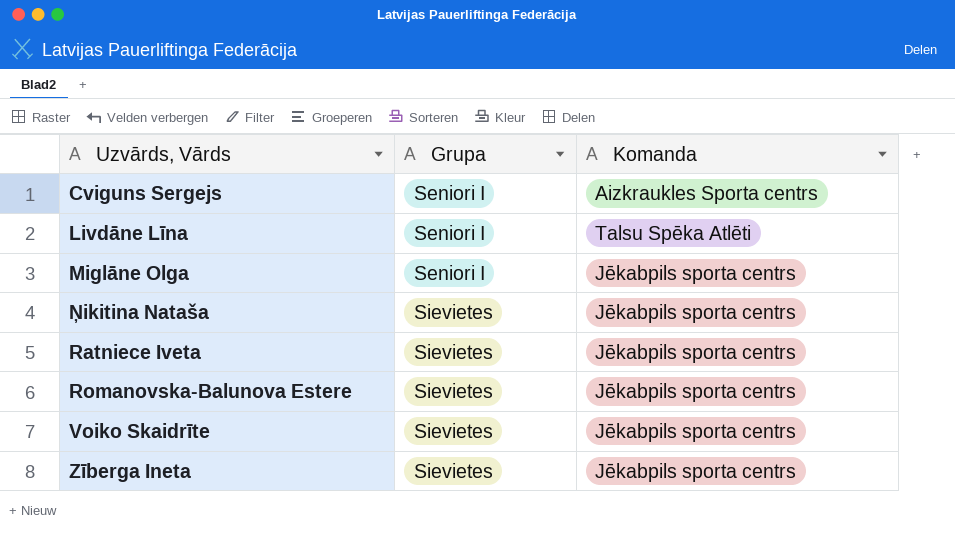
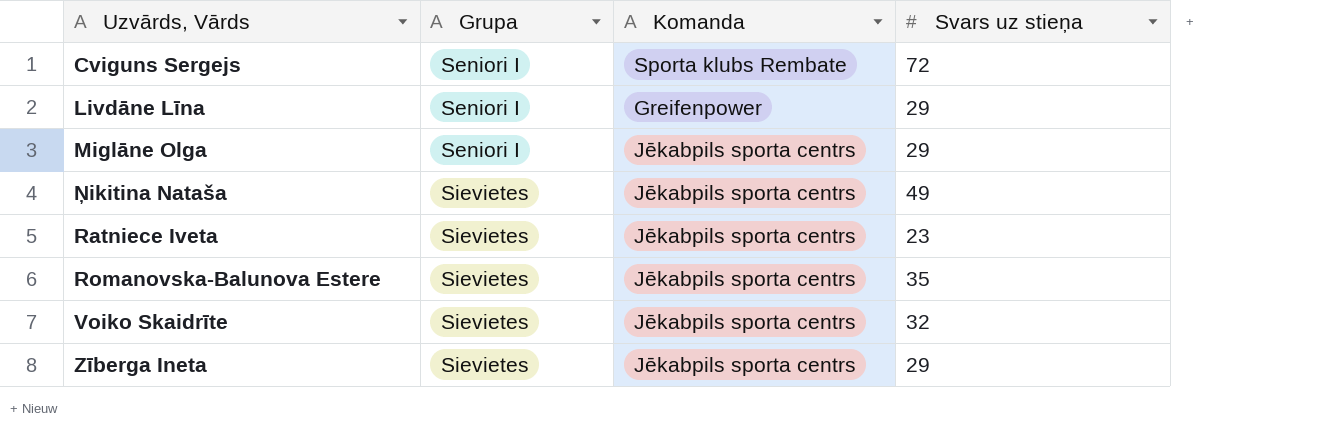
column Svars uz stieņa | position: none -> 4
Cviguns Sergejs | Komanda: Aizkraukles Sporta centrs -> Sporta klubs Rembate
Livdāne Līna | Komanda: Talsu Spēka Atlēti -> Greifenpower

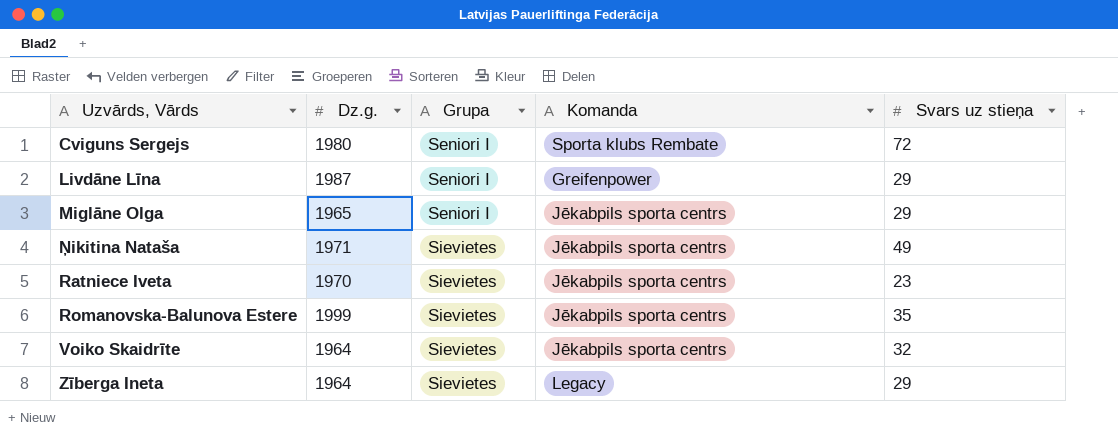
column Dz.g. | position: none -> 2
Zīberga Ineta | Komanda: Jēkabpils sporta centrs -> Legacy

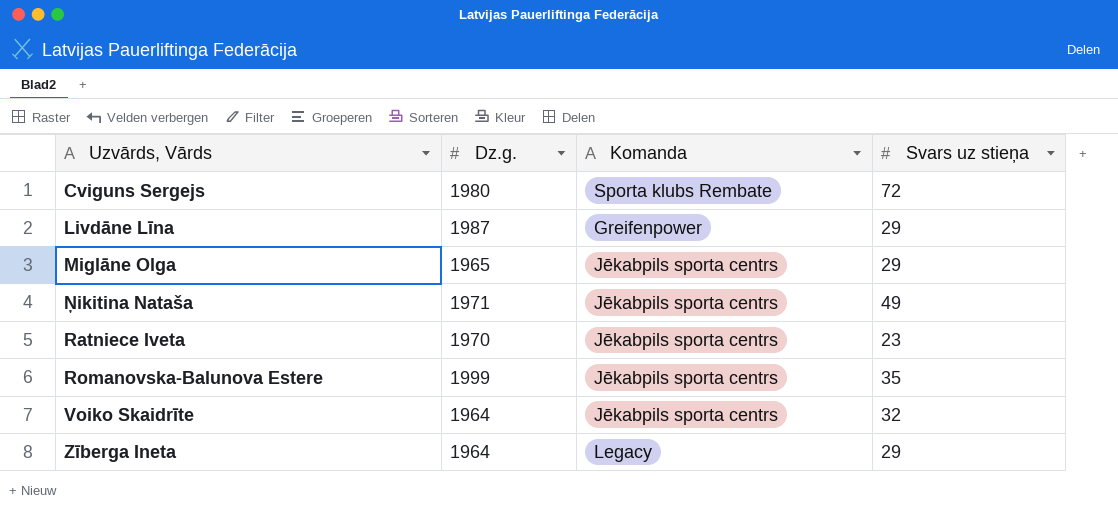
column Grupa | position: 3 -> none

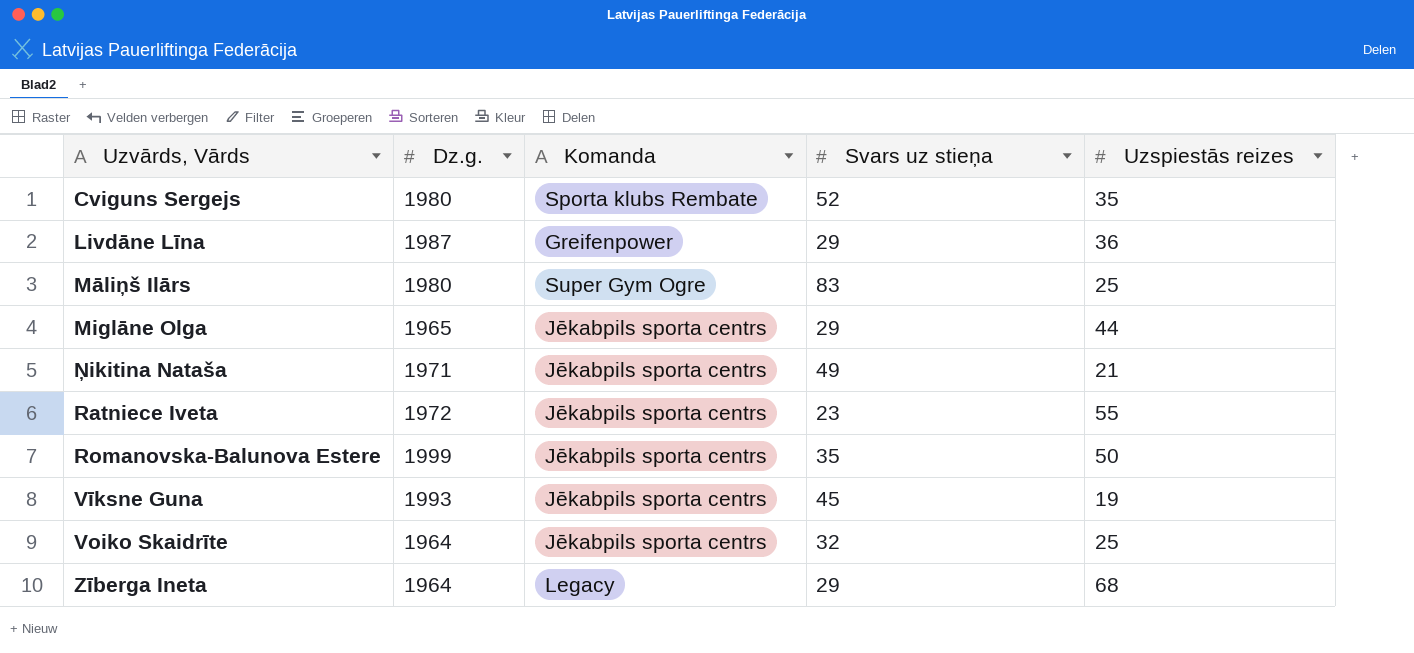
column Uzspiestās reizes | position: none -> 5
Cviguns Sergejs | Svars uz stieņa: 72 -> 52
row Māliņš Ilārs: none -> 1980 | Super Gym Ogre | 83 | 25
Ratniece Iveta | Dz.g.: 1970 -> 1972
row Vīksne Guna: none -> 1993 | Jēkabpils sporta centrs | 45 | 19

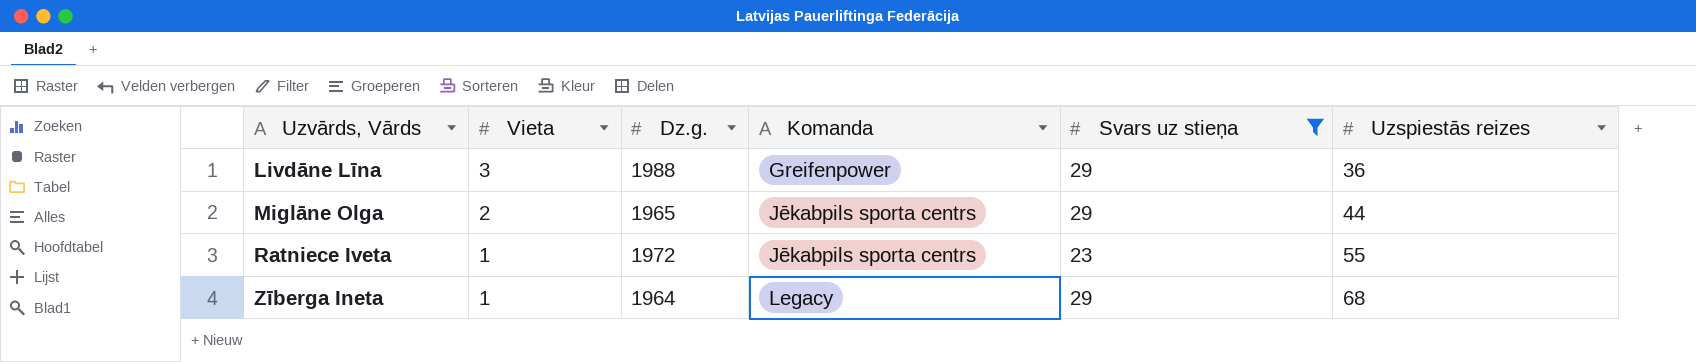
filter: none -> Svars uz stieņa <= 29
column Vieta | position: none -> 2
Livdāne Līna | Dz.g.: 1987 -> 1988

